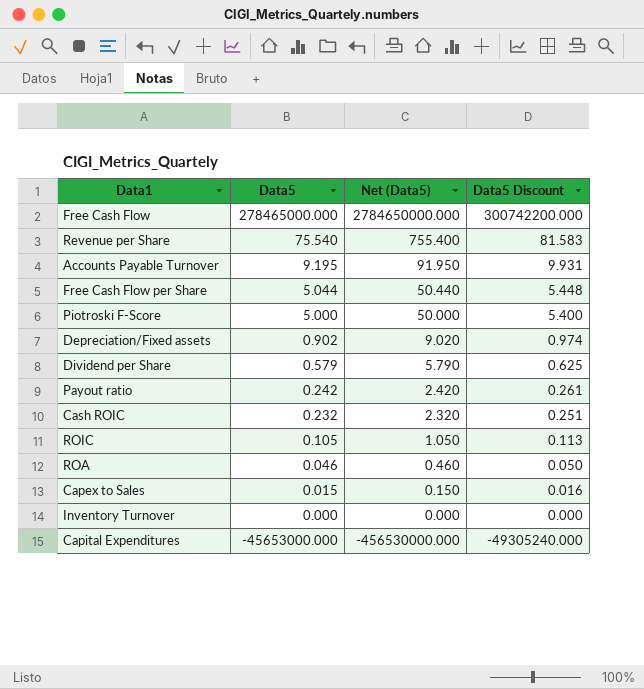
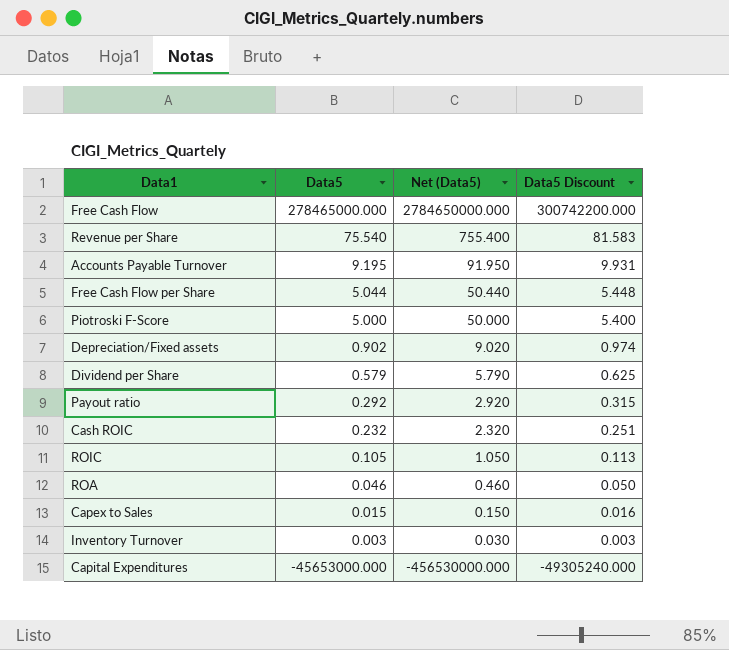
Payout ratio | Data5: 0.242 -> 0.292
Payout ratio | Net (Data5): 2.420 -> 2.920
Payout ratio | Data5 Discount: 0.261 -> 0.315
Inventory Turnover | Data5: 0.000 -> 0.003
Inventory Turnover | Net (Data5): 0.000 -> 0.030
Inventory Turnover | Data5 Discount: 0.000 -> 0.003

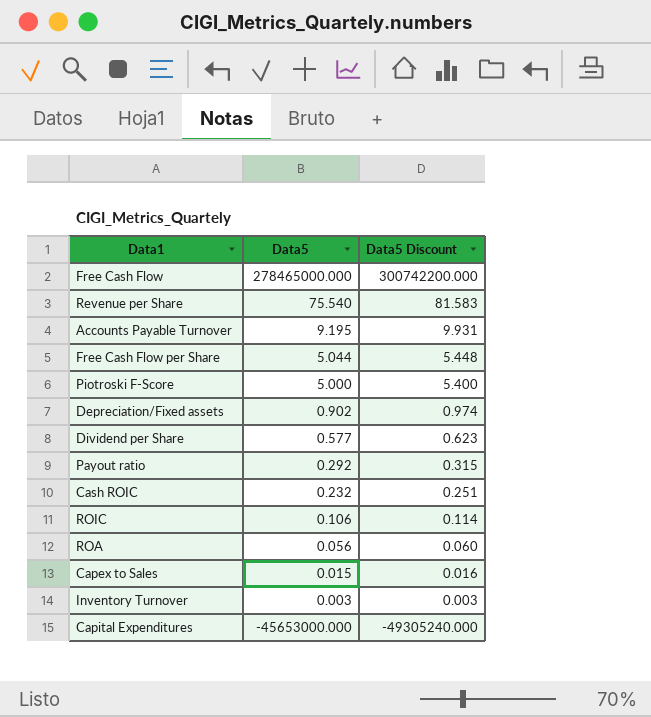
column Net (Data5) | formula: [Data5] * 10 -> none
Dividend per Share | Data5: 0.579 -> 0.577
Dividend per Share | Data5 Discount: 0.625 -> 0.623
ROIC | Data5: 0.105 -> 0.106
ROIC | Data5 Discount: 0.113 -> 0.114
ROA | Data5: 0.046 -> 0.056
ROA | Data5 Discount: 0.050 -> 0.060

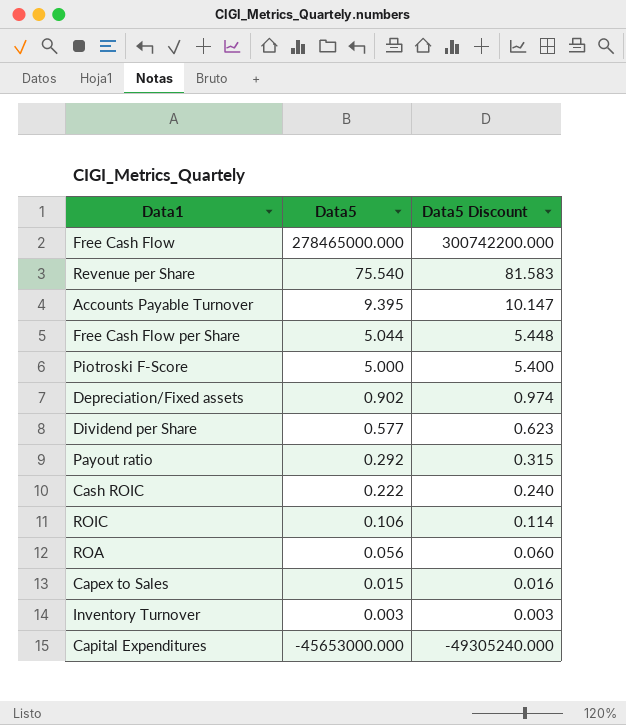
Accounts Payable Turnover | Data5: 9.195 -> 9.395
Accounts Payable Turnover | Data5 Discount: 9.931 -> 10.147
Cash ROIC | Data5: 0.232 -> 0.222
Cash ROIC | Data5 Discount: 0.251 -> 0.240

